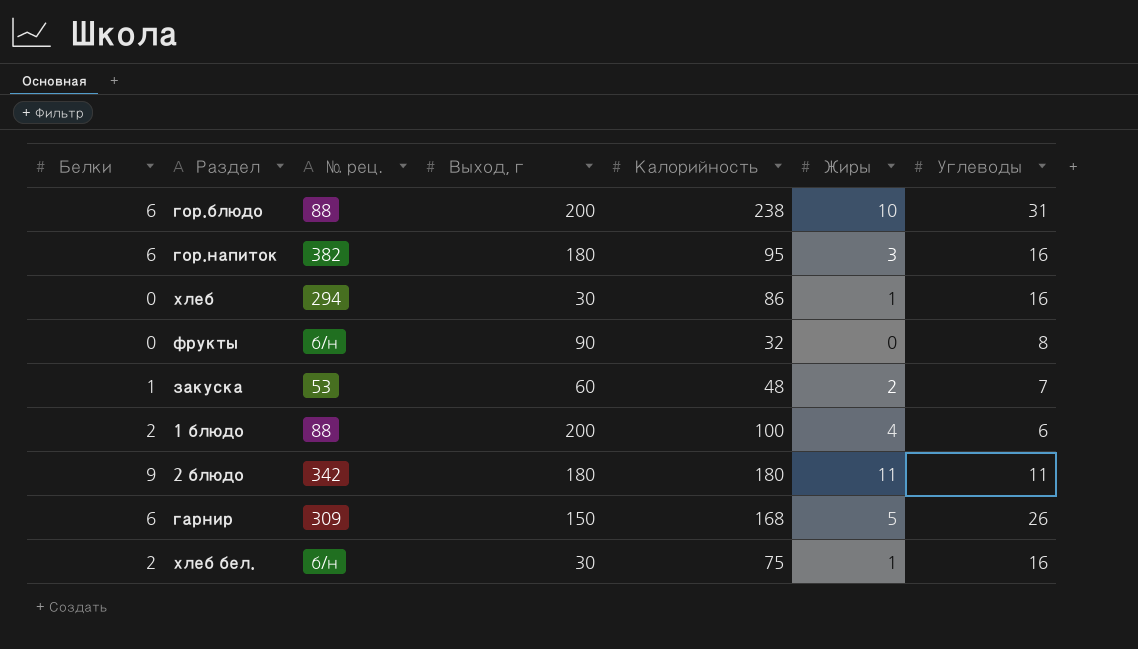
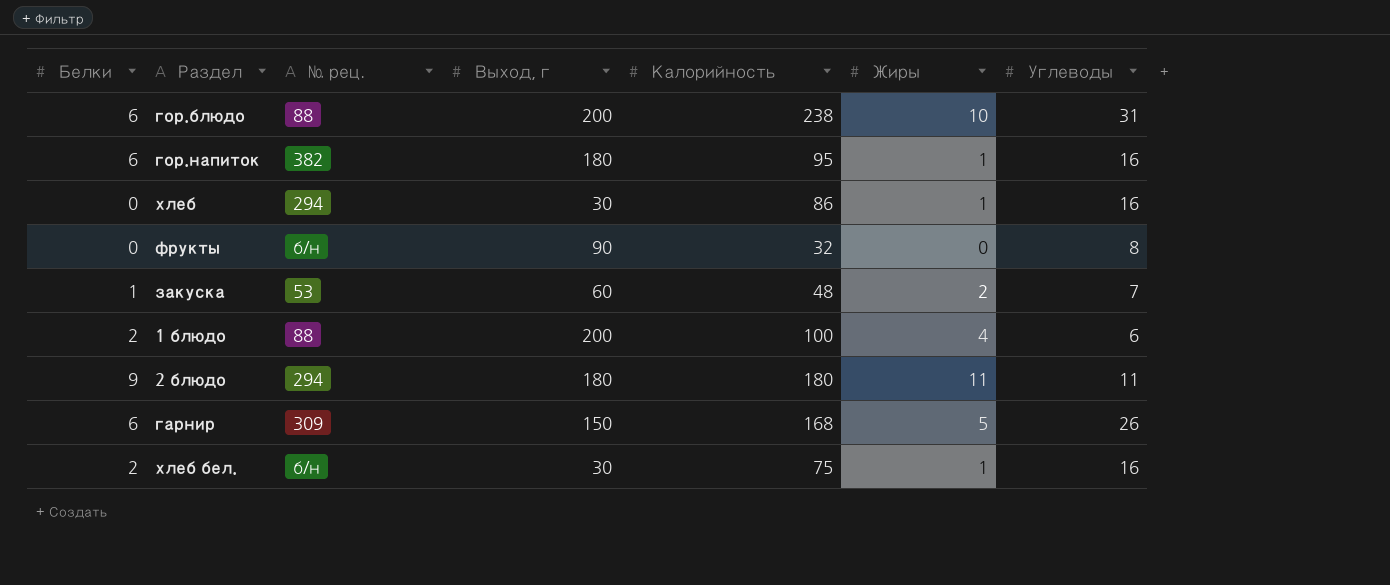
гор.напиток | Жиры: 3 -> 1
2 блюдо | № рец.: 342 -> 294

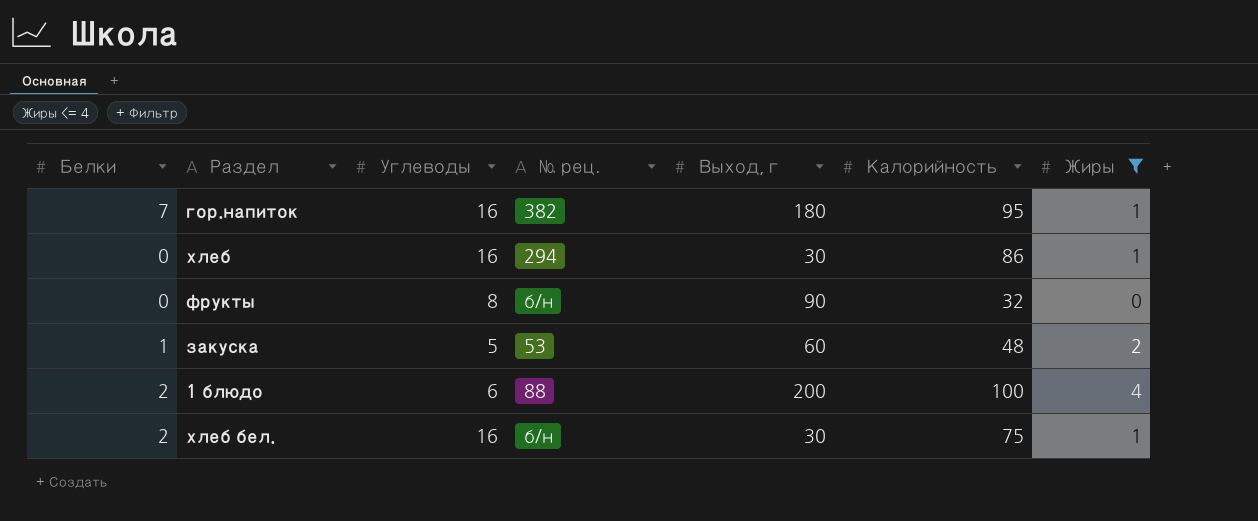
filter: none -> Жиры <= 4
column Углеводы | position: 7 -> 3
гор.напиток | Белки: 6 -> 7
закуска | Углеводы: 7 -> 5

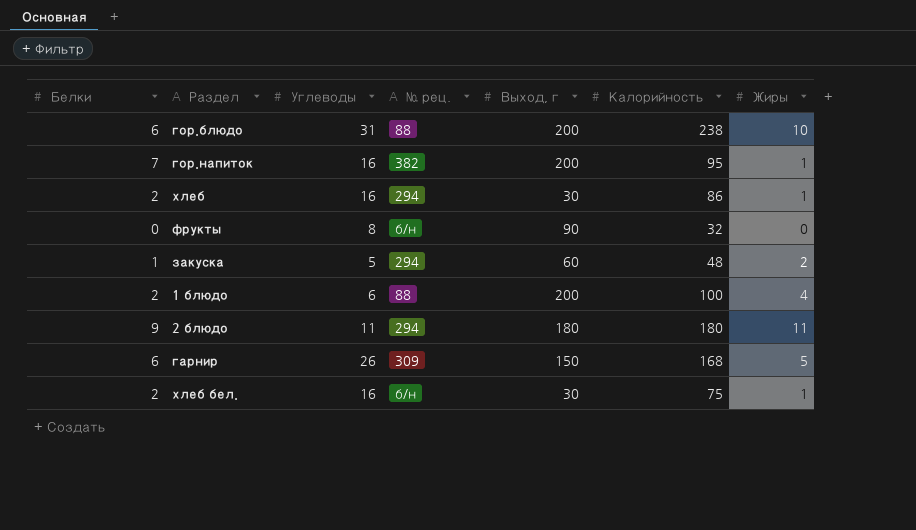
filter: Жиры <= 4 -> none
гор.напиток | Выход, г: 180 -> 200
хлеб | Белки: 0 -> 2
закуска | № рец.: 53 -> 294

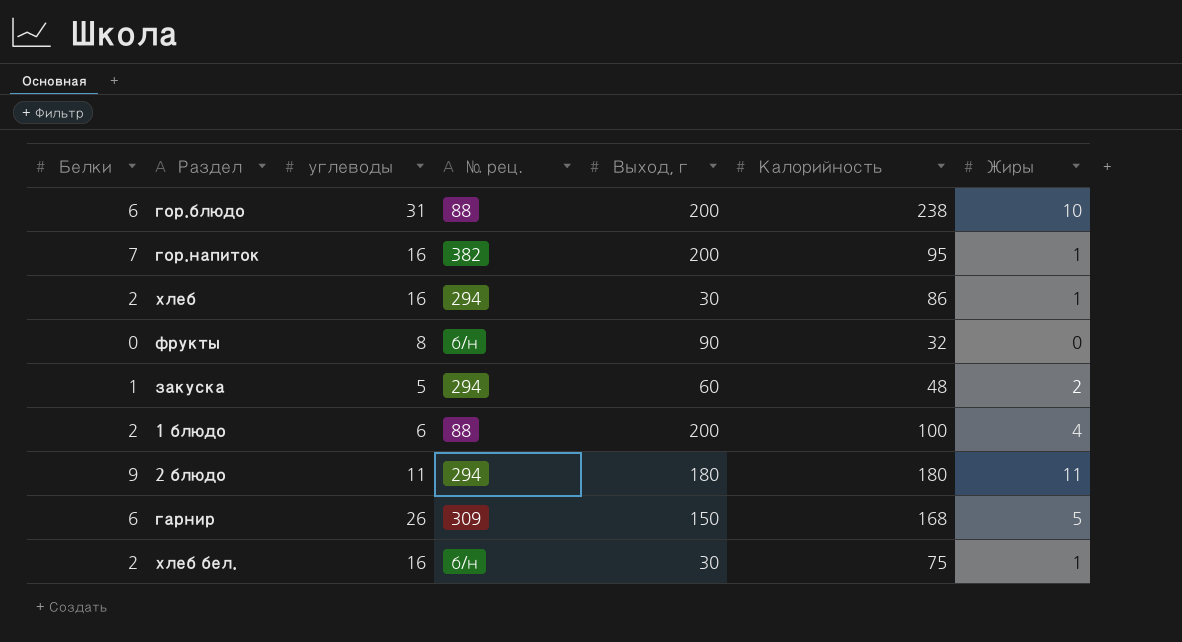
column name: Углеводы -> углеводы

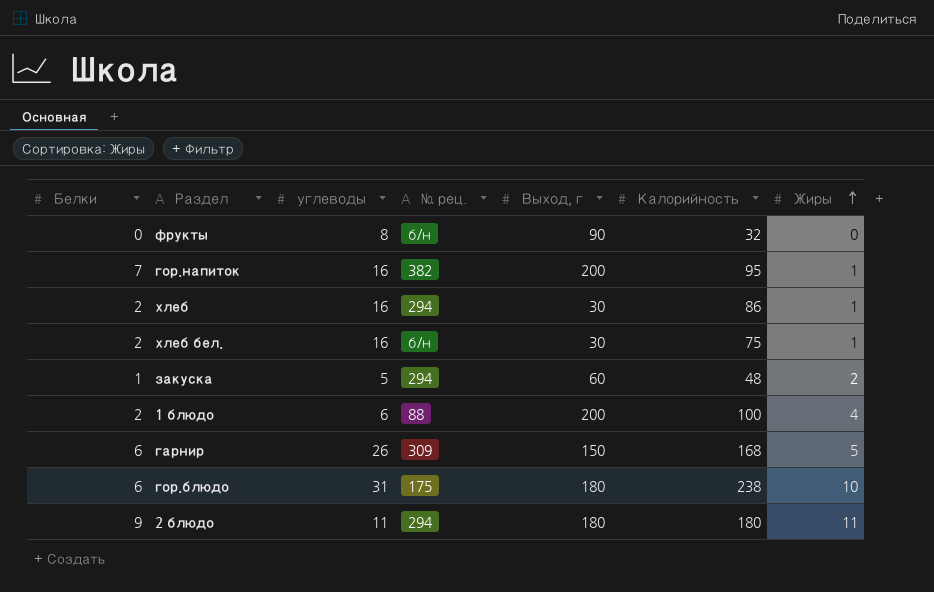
row order: none -> Жиры ascending
гор.блюдо | № рец.: 88 -> 175
гор.блюдо | Выход, г: 200 -> 180

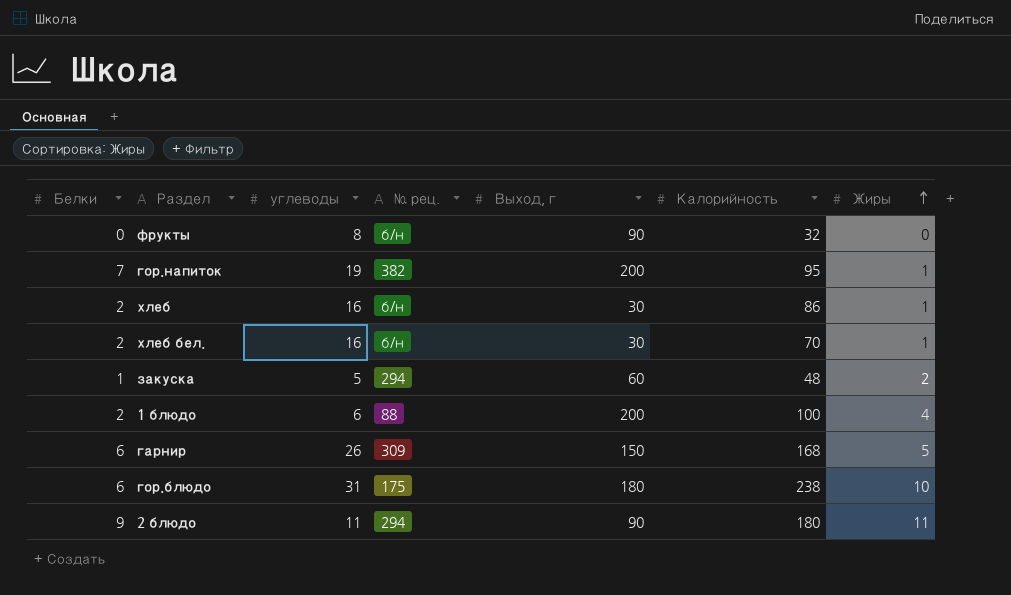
гор.напиток | углеводы: 16 -> 19
хлеб | № рец.: 294 -> б/н
хлеб бел. | Калорийность: 75 -> 70
2 блюдо | Выход, г: 180 -> 90

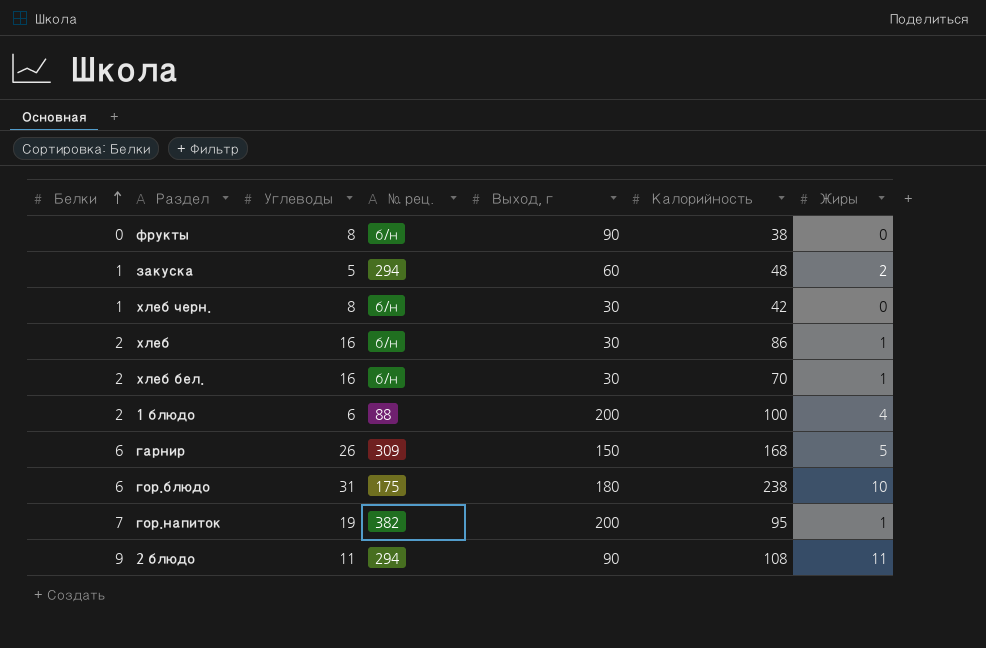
row order: Жиры ascending -> Белки ascending
column name: углеводы -> Углеводы
фрукты | Калорийность: 32 -> 38
row хлеб черн.: none -> 1 | 8 | б/н | 30 | 42 | 0
2 блюдо | Калорийность: 180 -> 108

